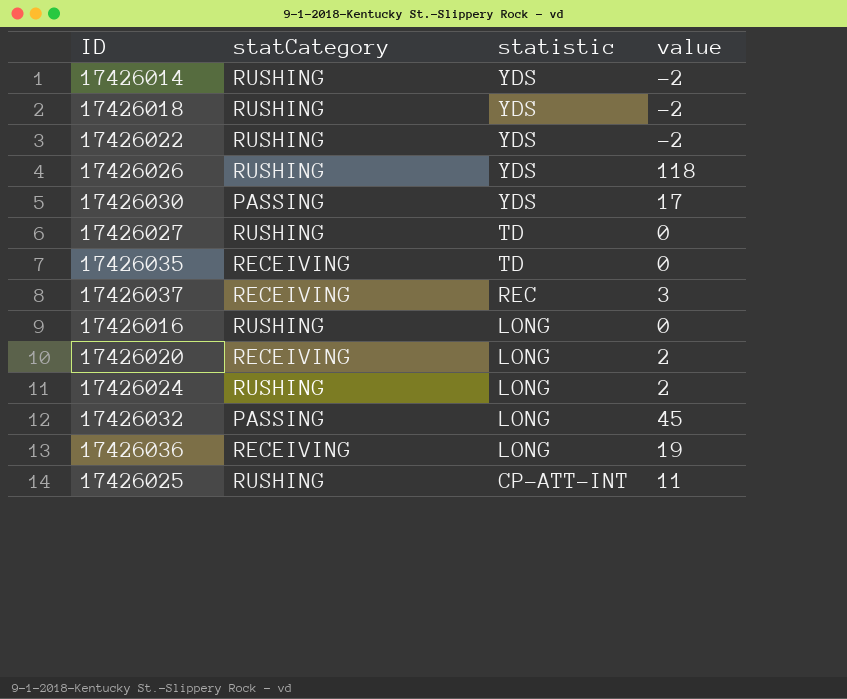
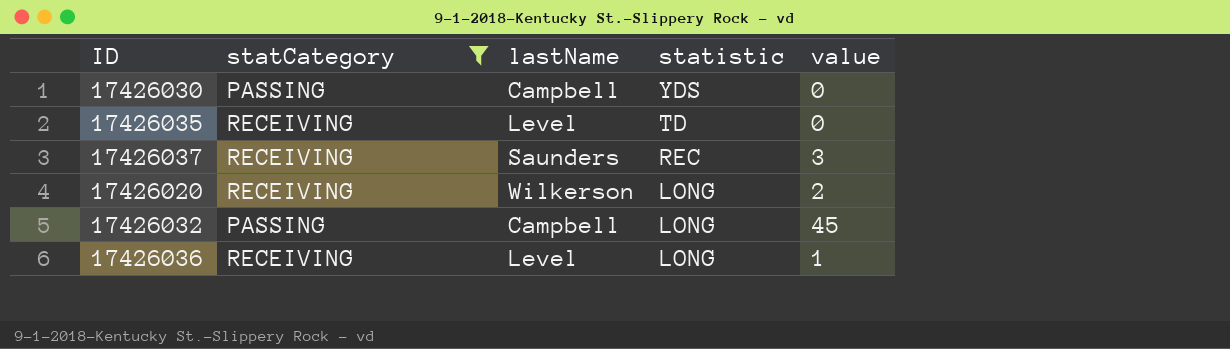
filter: none -> statCategory != RUSHING
column lastName | position: none -> 3
17426030 | value: 17 -> 0
17426036 | value: 19 -> 1

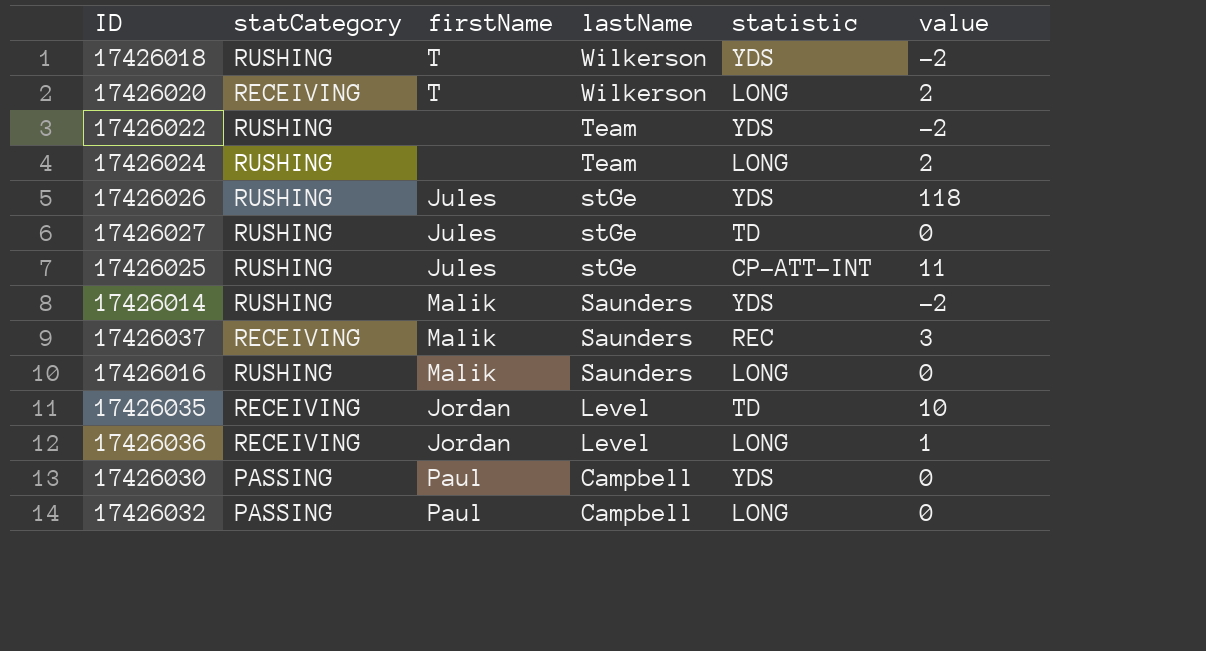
filter: statCategory != RUSHING -> none
row order: statistic descending -> lastName descending
column firstName | position: none -> 3
17426035 | value: 0 -> 10
17426032 | value: 45 -> 0

